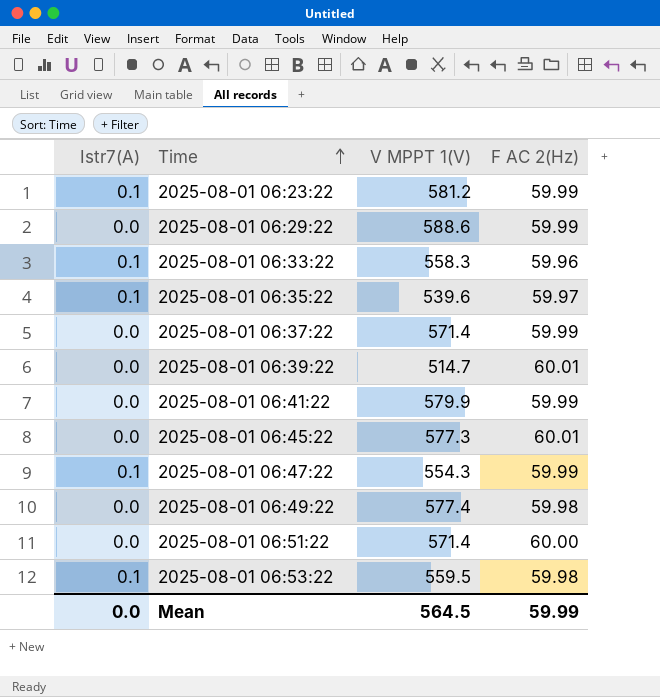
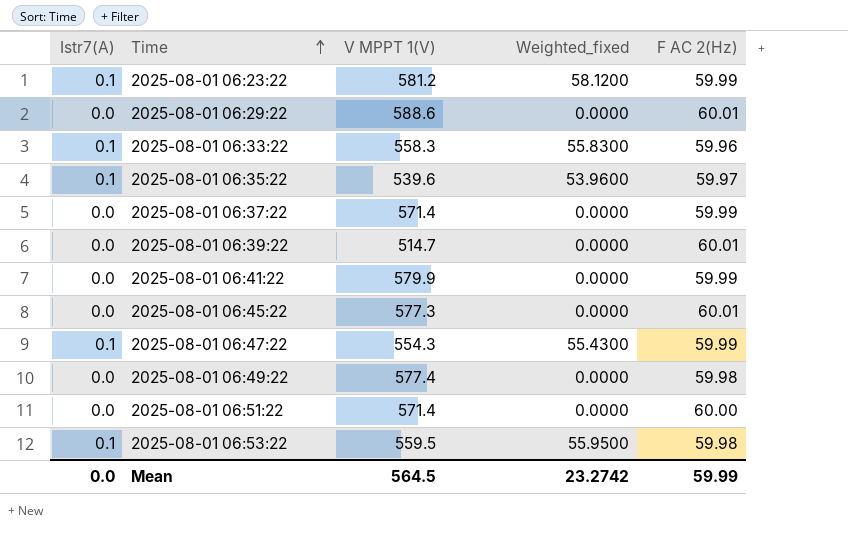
column Weighted_fixed | formula: none -> [Istr7(A)] * [V MPPT 1(V)]
2025-08-01 06:29:22 | F AC 2(Hz): 59.99 -> 60.01

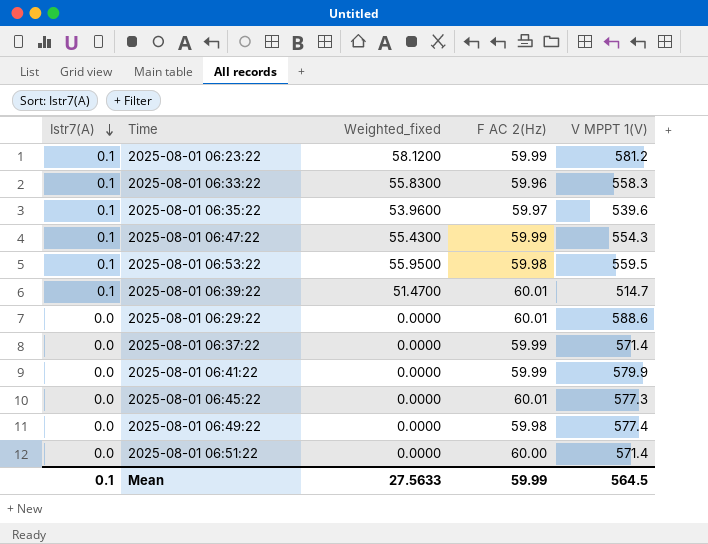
row order: Time ascending -> Istr7(A) descending
column V MPPT 1(V) | position: 3 -> 5
2025-08-01 06:39:22 | Istr7(A): 0.0 -> 0.1
2025-08-01 06:39:22 | Weighted_fixed: 0.0000 -> 51.4700
Mean | Istr7(A): 0.0 -> 0.1
Mean | Weighted_fixed: 23.2742 -> 27.5633

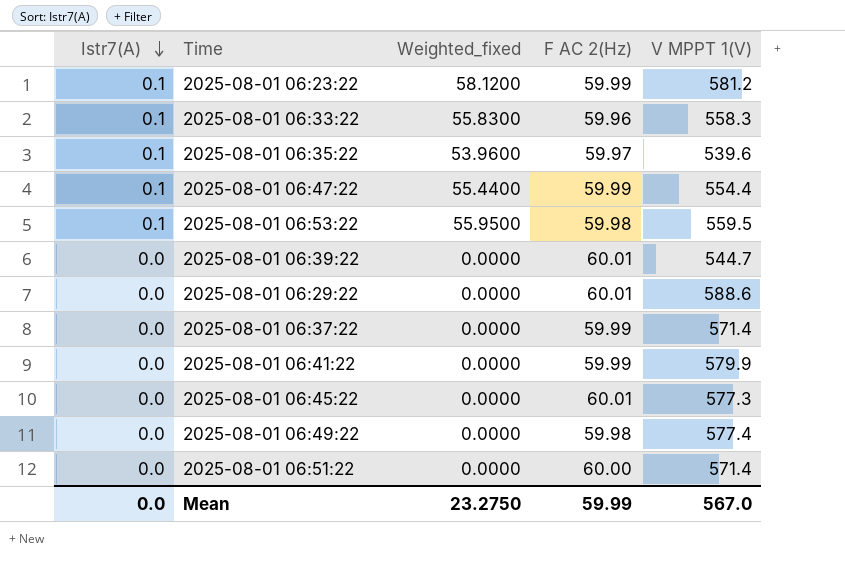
2025-08-01 06:47:22 | Weighted_fixed: 55.4300 -> 55.4400
2025-08-01 06:47:22 | V MPPT 1(V): 554.3 -> 554.4
2025-08-01 06:39:22 | Istr7(A): 0.1 -> 0.0
2025-08-01 06:39:22 | Weighted_fixed: 51.4700 -> 0.0000
2025-08-01 06:39:22 | V MPPT 1(V): 514.7 -> 544.7
Mean | Istr7(A): 0.1 -> 0.0
Mean | Weighted_fixed: 27.5633 -> 23.2750
Mean | V MPPT 1(V): 564.5 -> 567.0

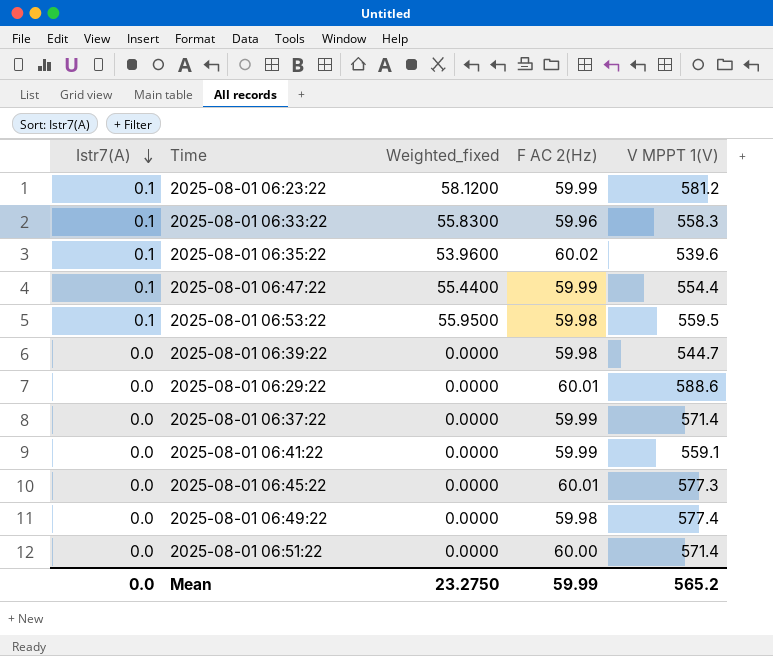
2025-08-01 06:35:22 | F AC 2(Hz): 59.97 -> 60.02
2025-08-01 06:39:22 | F AC 2(Hz): 60.01 -> 59.98
2025-08-01 06:41:22 | V MPPT 1(V): 579.9 -> 559.1
Mean | V MPPT 1(V): 567.0 -> 565.2

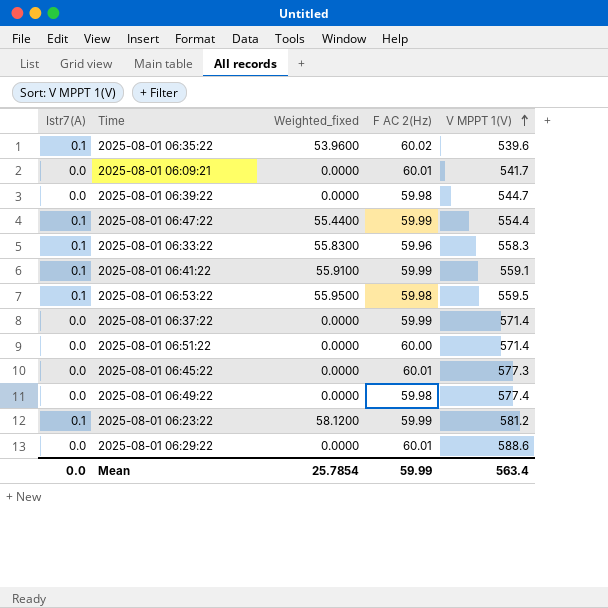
row order: Istr7(A) descending -> V MPPT 1(V) ascending
row 2025-08-01 06:09:21: none -> 0.0 | 0.0000 | 60.01 | 541.7
2025-08-01 06:41:22 | Istr7(A): 0.0 -> 0.1
2025-08-01 06:41:22 | Weighted_fixed: 0.0000 -> 55.9100
Mean | Weighted_fixed: 23.2750 -> 25.7854
Mean | V MPPT 1(V): 565.2 -> 563.4

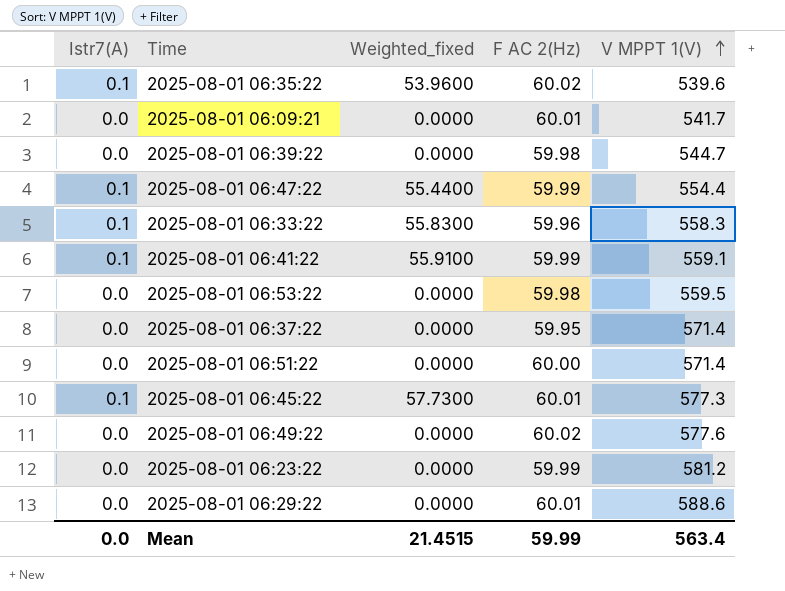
2025-08-01 06:53:22 | Istr7(A): 0.1 -> 0.0
2025-08-01 06:53:22 | Weighted_fixed: 55.9500 -> 0.0000
2025-08-01 06:37:22 | F AC 2(Hz): 59.99 -> 59.95
2025-08-01 06:45:22 | Istr7(A): 0.0 -> 0.1
2025-08-01 06:45:22 | Weighted_fixed: 0.0000 -> 57.7300
2025-08-01 06:49:22 | F AC 2(Hz): 59.98 -> 60.02
2025-08-01 06:49:22 | V MPPT 1(V): 577.4 -> 577.6
2025-08-01 06:23:22 | Istr7(A): 0.1 -> 0.0
2025-08-01 06:23:22 | Weighted_fixed: 58.1200 -> 0.0000
Mean | Weighted_fixed: 25.7854 -> 21.4515

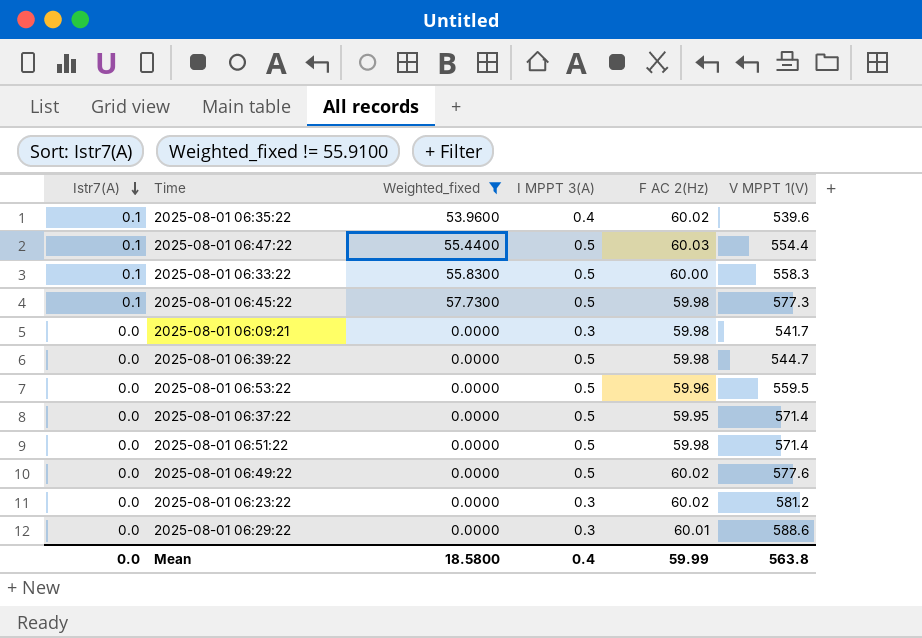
filter: none -> Weighted_fixed != 55.9100
row order: V MPPT 1(V) ascending -> Istr7(A) descending
column I MPPT 3(A) | position: none -> 4
2025-08-01 06:47:22 | F AC 2(Hz): 59.99 -> 60.03
2025-08-01 06:33:22 | F AC 2(Hz): 59.96 -> 60.00
2025-08-01 06:45:22 | F AC 2(Hz): 60.01 -> 59.98
2025-08-01 06:09:21 | F AC 2(Hz): 60.01 -> 59.98
2025-08-01 06:53:22 | F AC 2(Hz): 59.98 -> 59.96
2025-08-01 06:51:22 | F AC 2(Hz): 60.00 -> 59.98
2025-08-01 06:23:22 | F AC 2(Hz): 59.99 -> 60.02
Mean | Weighted_fixed: 21.4515 -> 18.5800
Mean | V MPPT 1(V): 563.4 -> 563.8

